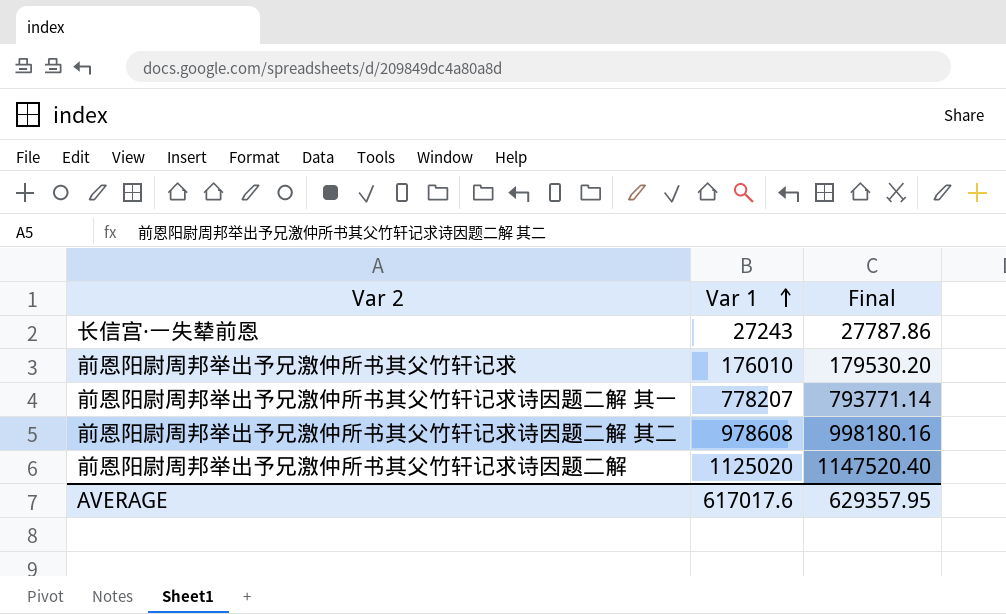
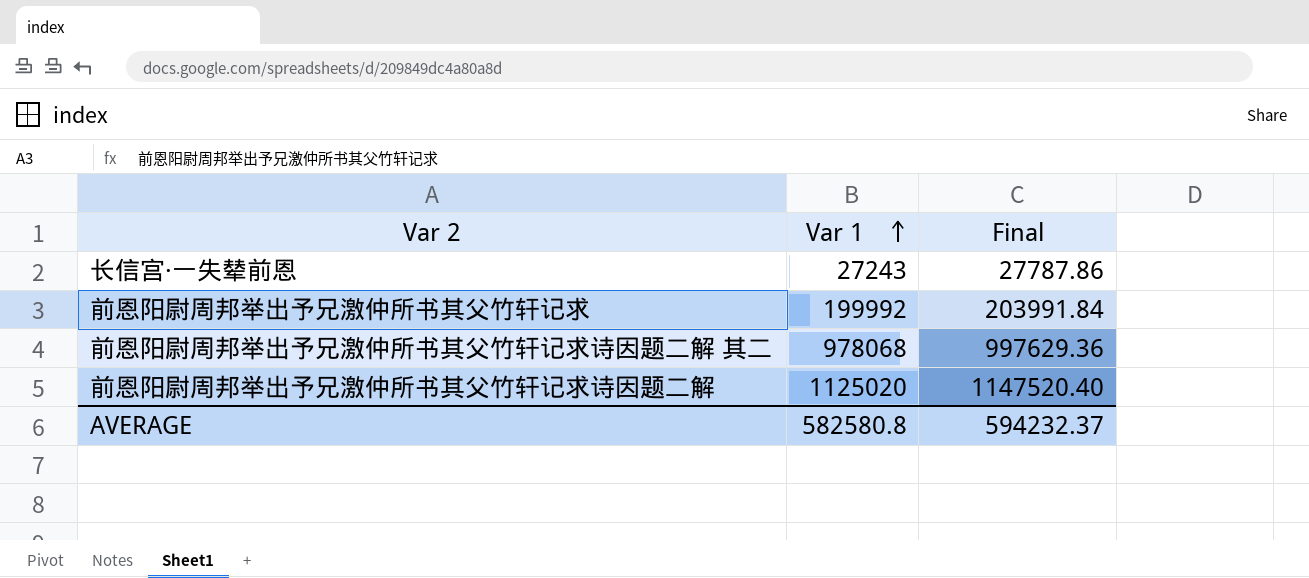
row 前恩阳尉周邦举出予兄激仲所书其父竹轩记求诗因题二解 其一: 778207 | 793771.14 -> none
前恩阳尉周邦举出予兄激仲所书其父竹轩记求 | Var 1: 176010 -> 199992
前恩阳尉周邦举出予兄激仲所书其父竹轩记求 | Final: 179530.20 -> 203991.84
前恩阳尉周邦举出予兄激仲所书其父竹轩记求诗因题二解 其二 | Var 1: 978608 -> 978068
前恩阳尉周邦举出予兄激仲所书其父竹轩记求诗因题二解 其二 | Final: 998180.16 -> 997629.36
AVERAGE | Var 1: 617017.6 -> 582580.8
AVERAGE | Final: 629357.95 -> 594232.37

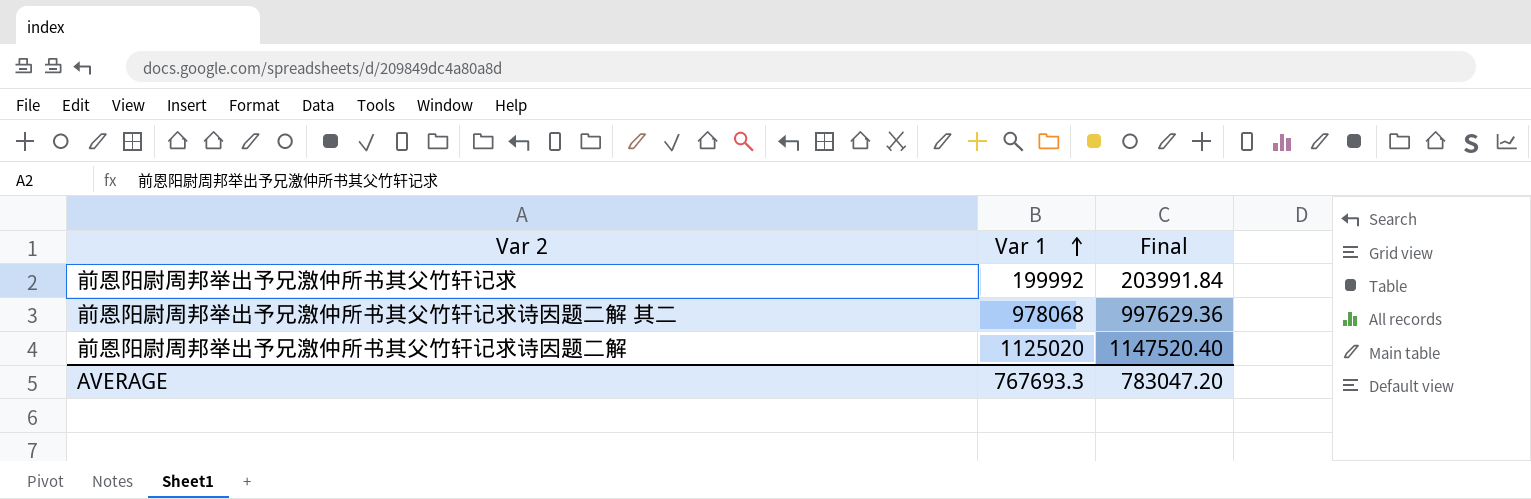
row 长信宫·一失辇前恩: 27243 | 27787.86 -> none
AVERAGE | Var 1: 582580.8 -> 767693.3
AVERAGE | Final: 594232.37 -> 783047.20

